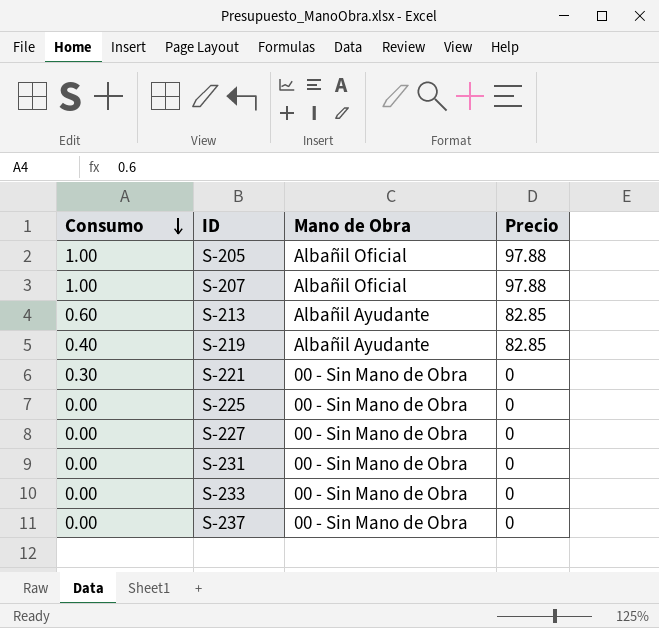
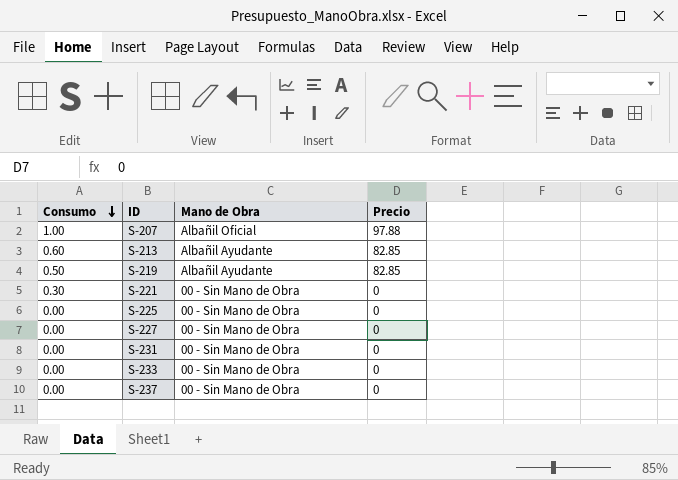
row S-205: 1.00 | Albañil Oficial | 97.88 -> none
S-219 | Consumo: 0.40 -> 0.50

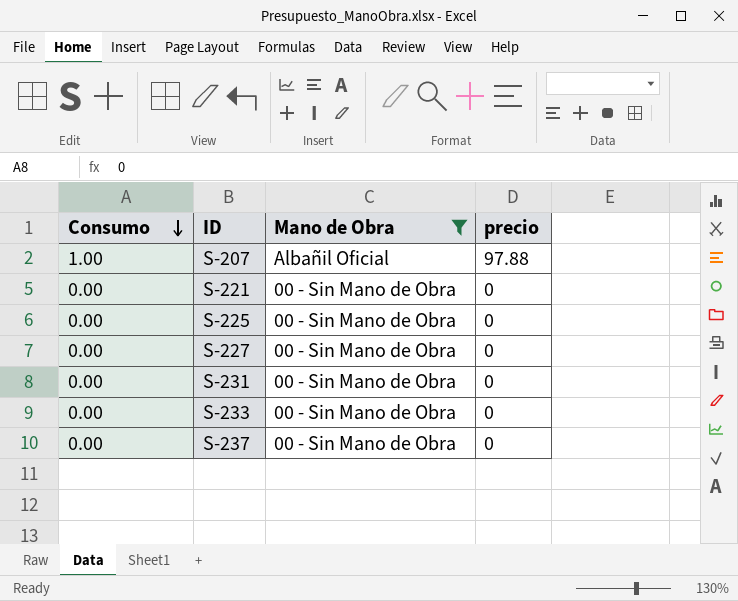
filter: none -> Mano de Obra != Albañil Ayudante
column name: Precio -> precio
S-221 | Consumo: 0.30 -> 0.00

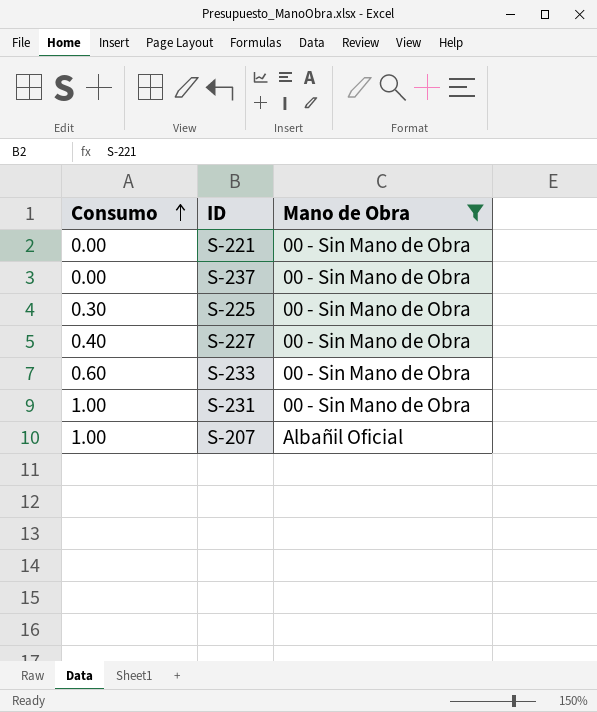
row order: Consumo descending -> Consumo ascending
column precio | position: 4 -> none
S-225 | Consumo: 0.00 -> 0.30
S-227 | Consumo: 0.00 -> 0.40
S-233 | Consumo: 0.00 -> 0.60
S-231 | Consumo: 0.00 -> 1.00

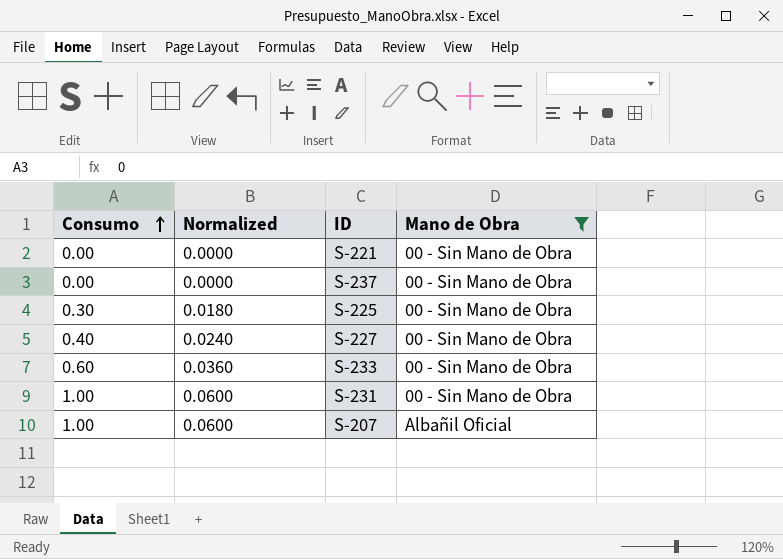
column Normalized | formula: none -> [Consumo] * 0.06

